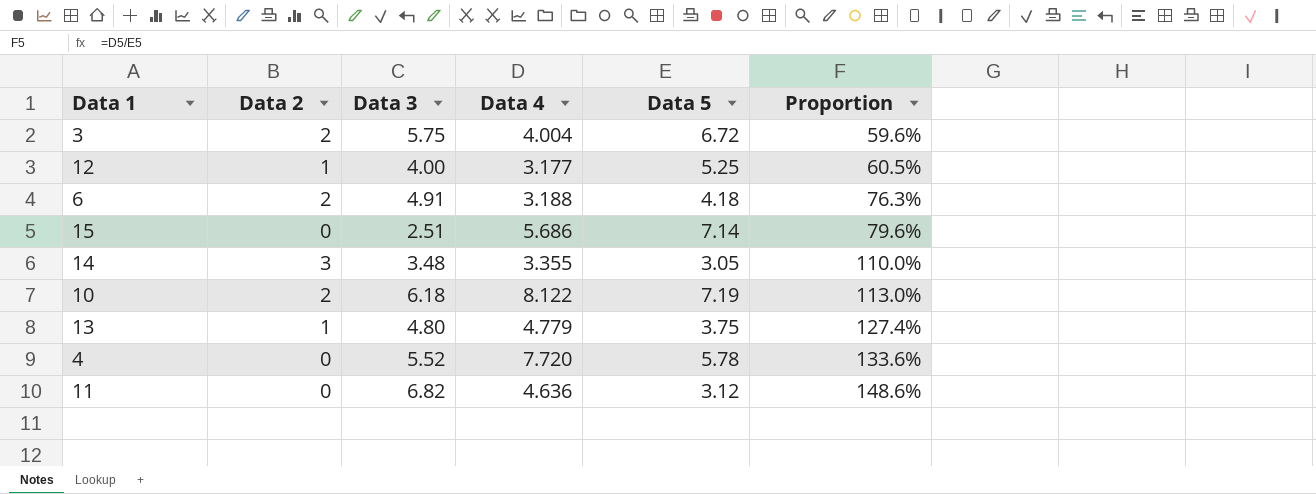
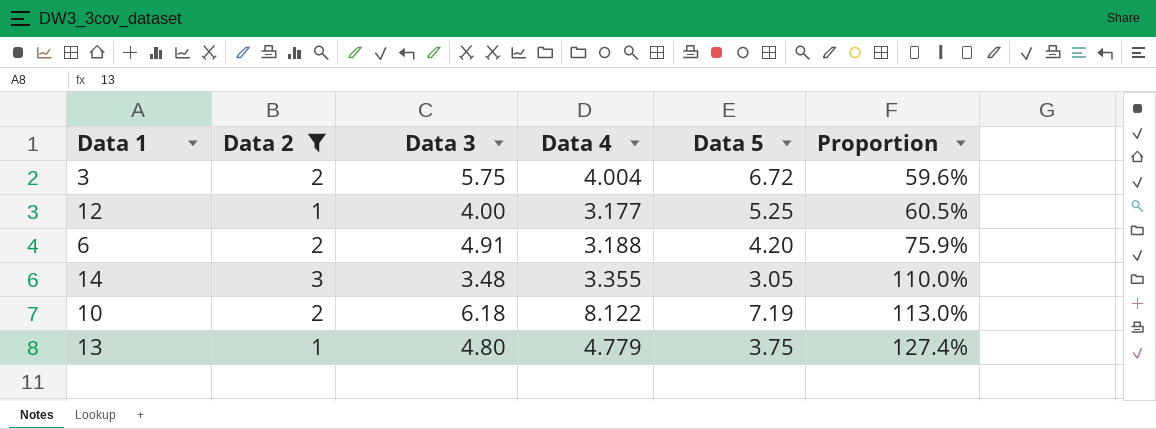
filter: none -> Data 2 != 0
6 | Data 5: 4.18 -> 4.20
6 | Proportion: 76.3% -> 75.9%

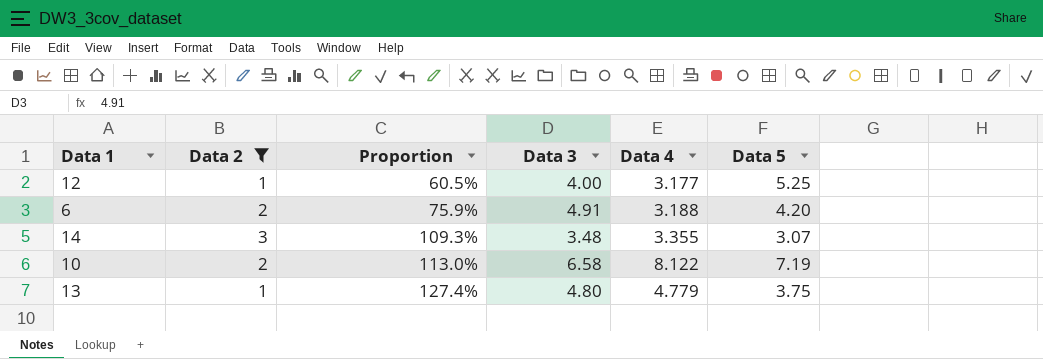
column Proportion | position: 6 -> 3
row 3: 2 | 5.75 | 4.004 | 6.72 | 59.6% -> none
14 | Proportion: 110.0% -> 109.3%
14 | Data 5: 3.05 -> 3.07
10 | Data 3: 6.18 -> 6.58

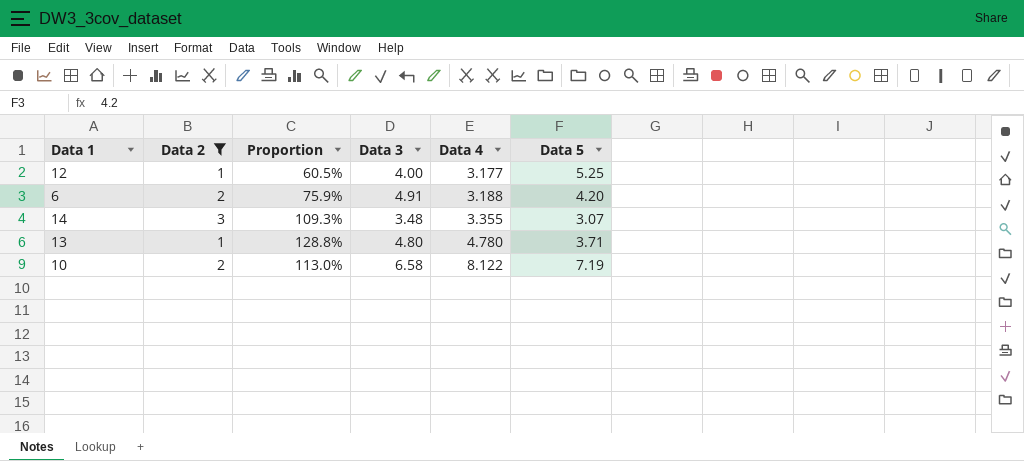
row order: Proportion ascending -> Data 4 ascending
13 | Proportion: 127.4% -> 128.8%
13 | Data 4: 4.779 -> 4.780
13 | Data 5: 3.75 -> 3.71

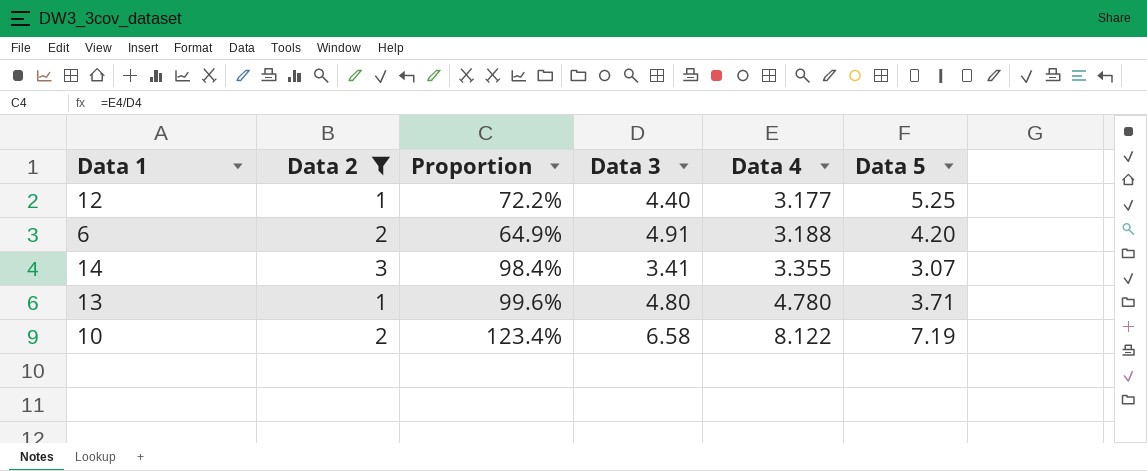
column Proportion | formula: [Data 4] / [Data 5] -> [Data 4] / [Data 3]
12 | Data 3: 4.00 -> 4.40
14 | Data 3: 3.48 -> 3.41

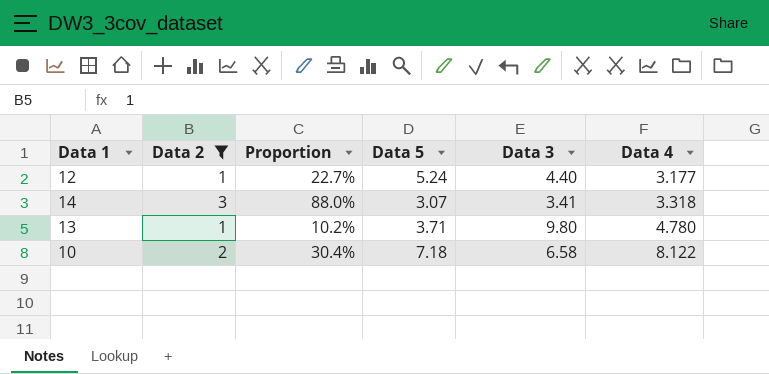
column Proportion | formula: [Data 4] / [Data 3] -> [Data 2] / [Data 3]
column Data 5 | position: 6 -> 4
row 6: 2 | 64.9% | 4.91 | 3.188 | 4.20 -> none
12 | Data 5: 5.25 -> 5.24
14 | Data 4: 3.355 -> 3.318
13 | Data 3: 4.80 -> 9.80
10 | Data 5: 7.19 -> 7.18

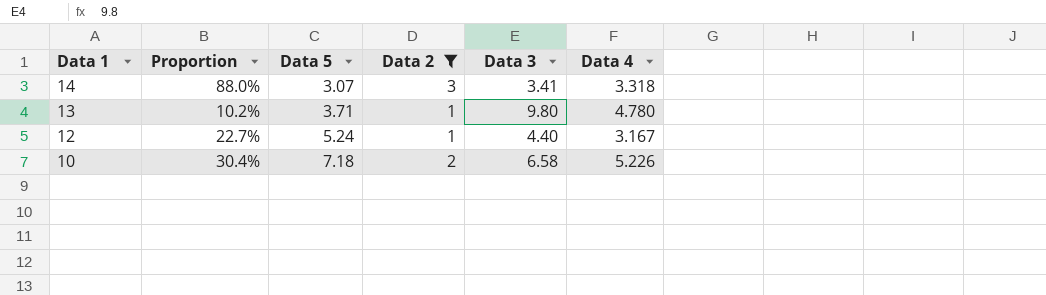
row order: Data 4 ascending -> Data 1 descending
column Data 2 | position: 2 -> 4
12 | Data 4: 3.177 -> 3.167
10 | Data 4: 8.122 -> 5.226

